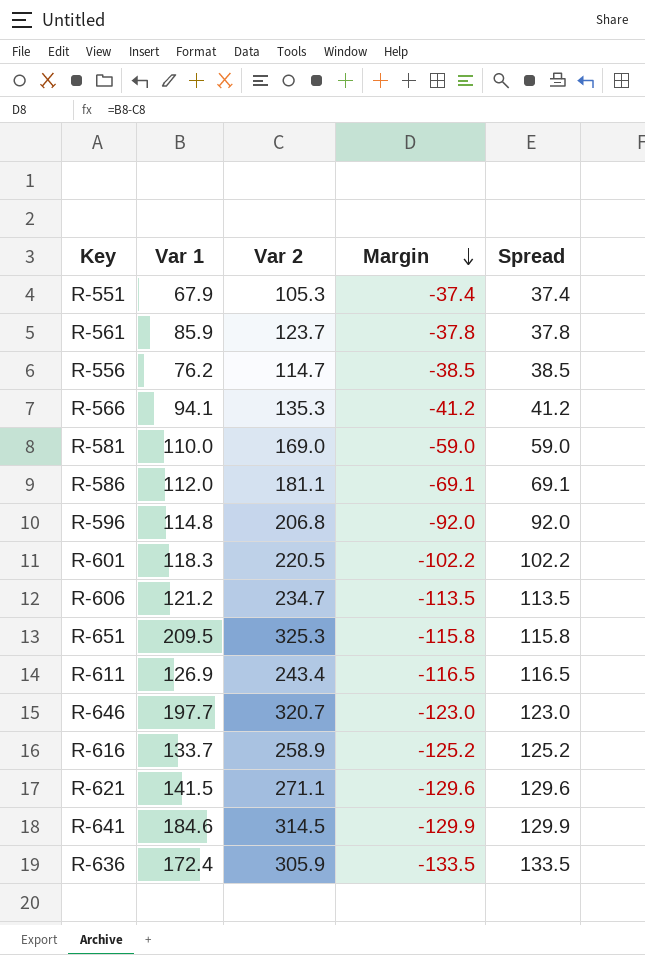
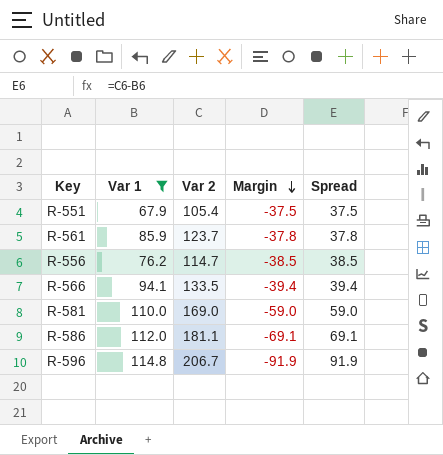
filter: none -> Var 1 <= 114.8
R-551 | Var 2: 105.3 -> 105.4
R-551 | Margin: -37.4 -> -37.5
R-551 | Spread: 37.4 -> 37.5
R-566 | Var 2: 135.3 -> 133.5
R-566 | Margin: -41.2 -> -39.4
R-566 | Spread: 41.2 -> 39.4
R-596 | Var 2: 206.8 -> 206.7
R-596 | Margin: -92.0 -> -91.9
R-596 | Spread: 92.0 -> 91.9

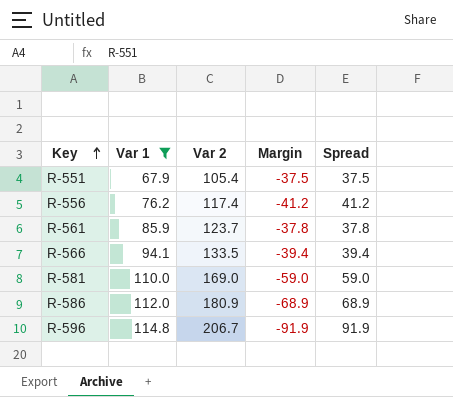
row order: Margin descending -> Key ascending
R-556 | Var 2: 114.7 -> 117.4
R-556 | Margin: -38.5 -> -41.2
R-556 | Spread: 38.5 -> 41.2
R-586 | Var 2: 181.1 -> 180.9
R-586 | Margin: -69.1 -> -68.9
R-586 | Spread: 69.1 -> 68.9

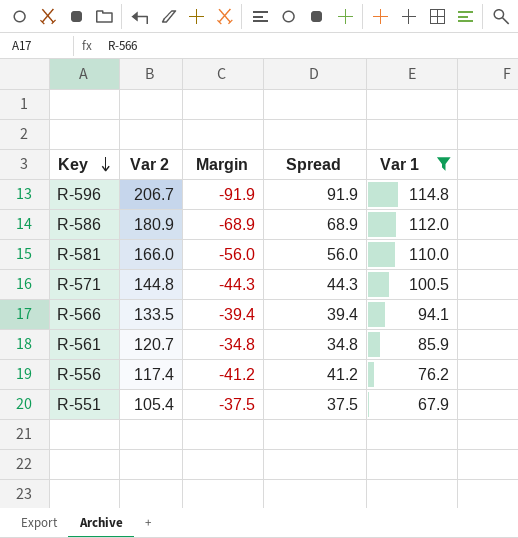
row order: Key ascending -> Key descending
column Var 1 | position: 2 -> 5
R-581 | Var 2: 169.0 -> 166.0
R-581 | Margin: -59.0 -> -56.0
R-581 | Spread: 59.0 -> 56.0
row R-571: none -> 144.8 | -44.3 | 44.3 | 100.5
R-561 | Var 2: 123.7 -> 120.7
R-561 | Margin: -37.8 -> -34.8
R-561 | Spread: 37.8 -> 34.8

